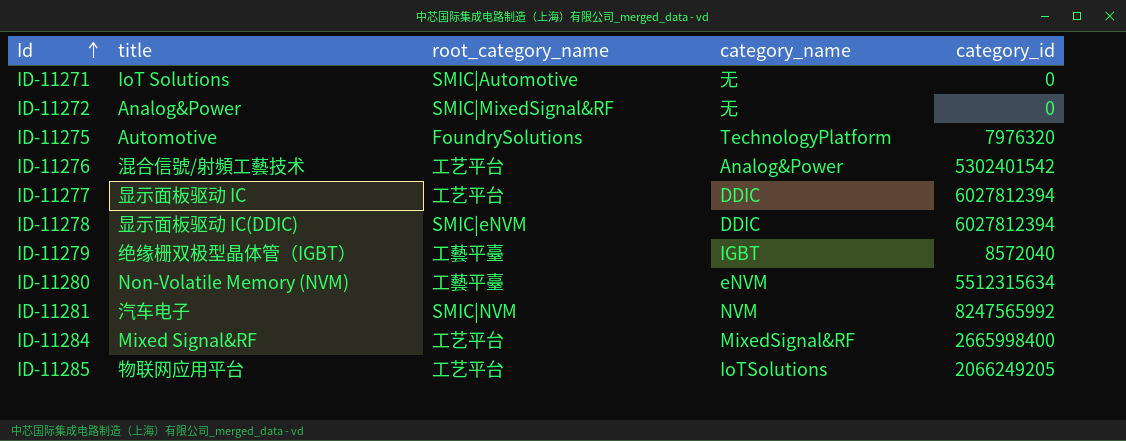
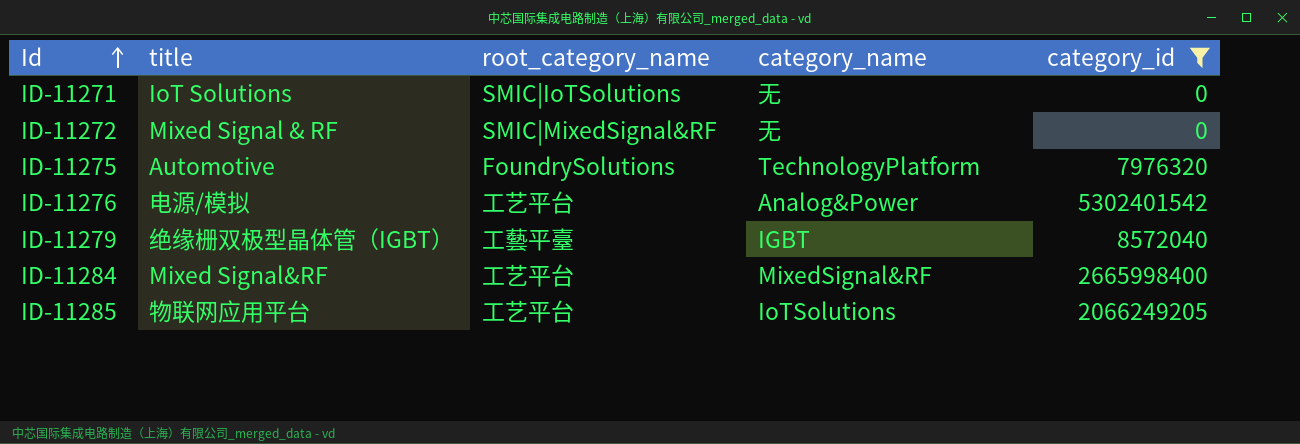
filter: none -> category_id <= 5302401542
ID-11271 | root_category_name: SMIC|Automotive -> SMIC|IoTSolutions
ID-11272 | title: Analog&Power -> Mixed Signal & RF
ID-11276 | title: 混合信號/射頻工藝技术 -> 电源/模拟

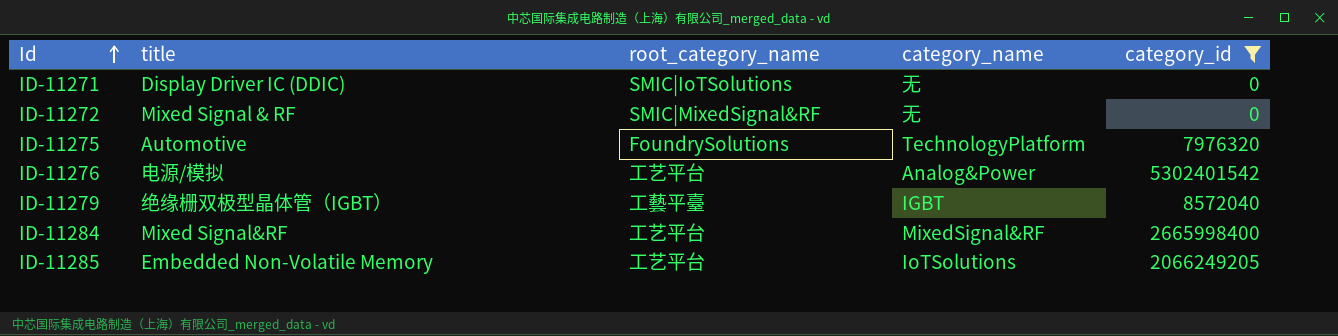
ID-11271 | title: IoT Solutions -> Display Driver IC (DDIC)
ID-11285 | title: 物联网应用平台 -> Embedded Non-Volatile Memory

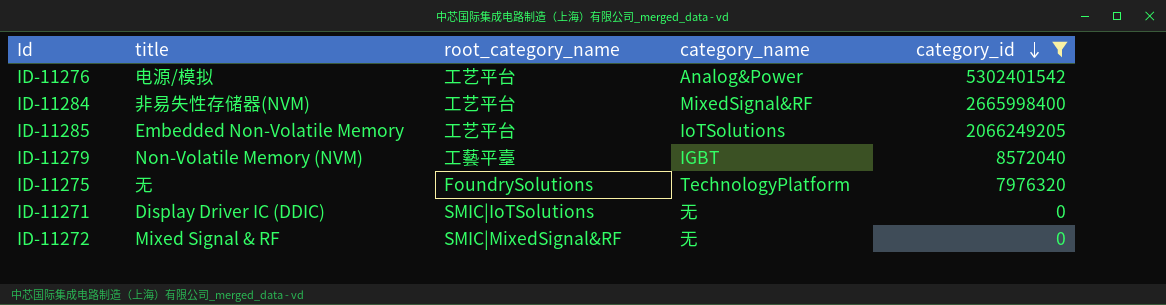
row order: Id ascending -> category_id descending
ID-11284 | title: Mixed Signal&RF -> 非易失性存储器(NVM)
ID-11279 | title: 绝缘栅双极型晶体管（IGBT） -> Non-Volatile Memory (NVM)
ID-11275 | title: Automotive -> 无

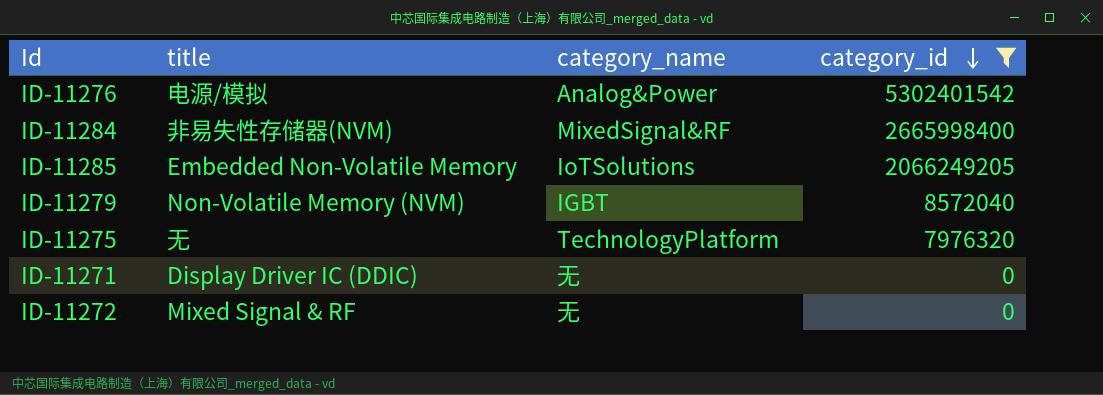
column root_category_name | position: 3 -> none

